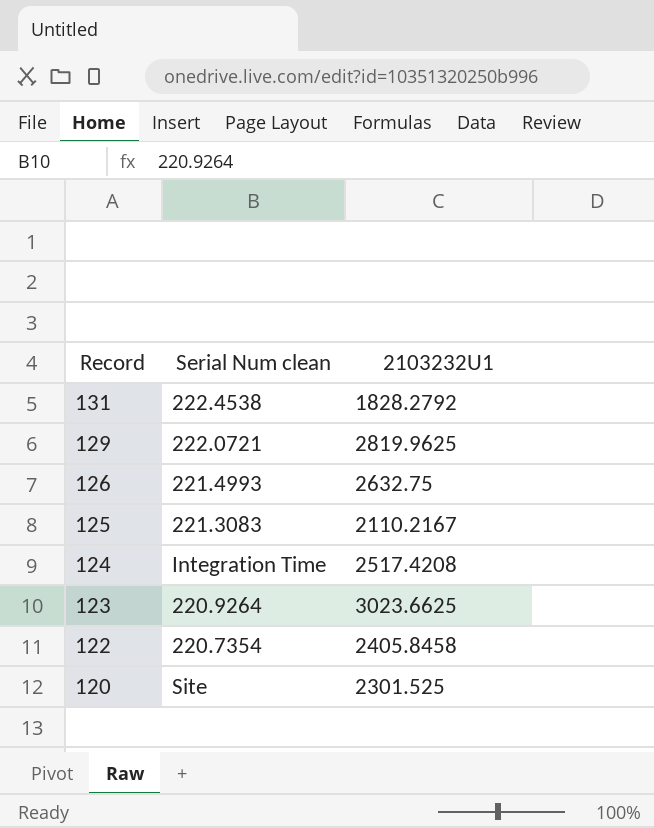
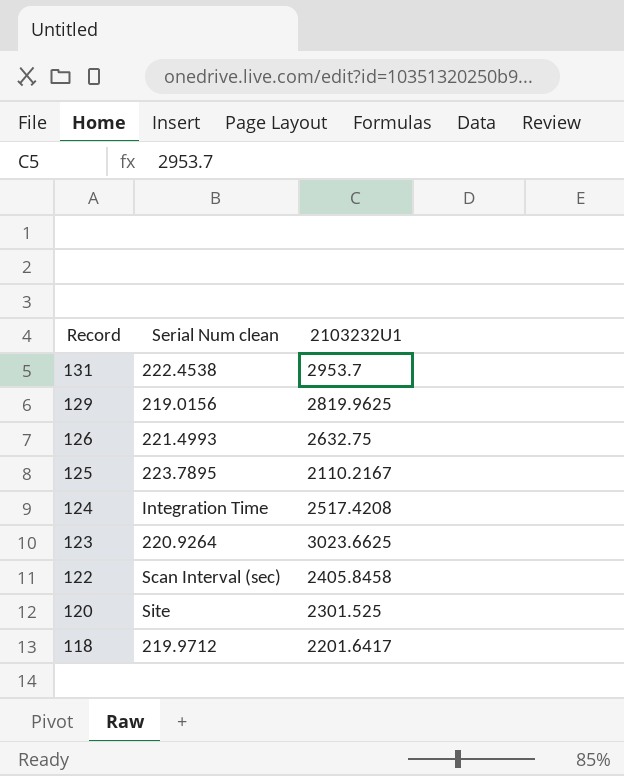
131 | 2103232U1: 1828.2792 -> 2953.7
129 | Serial Num clean: 222.0721 -> 219.0156
125 | Serial Num clean: 221.3083 -> 223.7895
122 | Serial Num clean: 220.7354 -> Scan Interval (sec)
row 118: none -> 219.9712 | 2201.6417

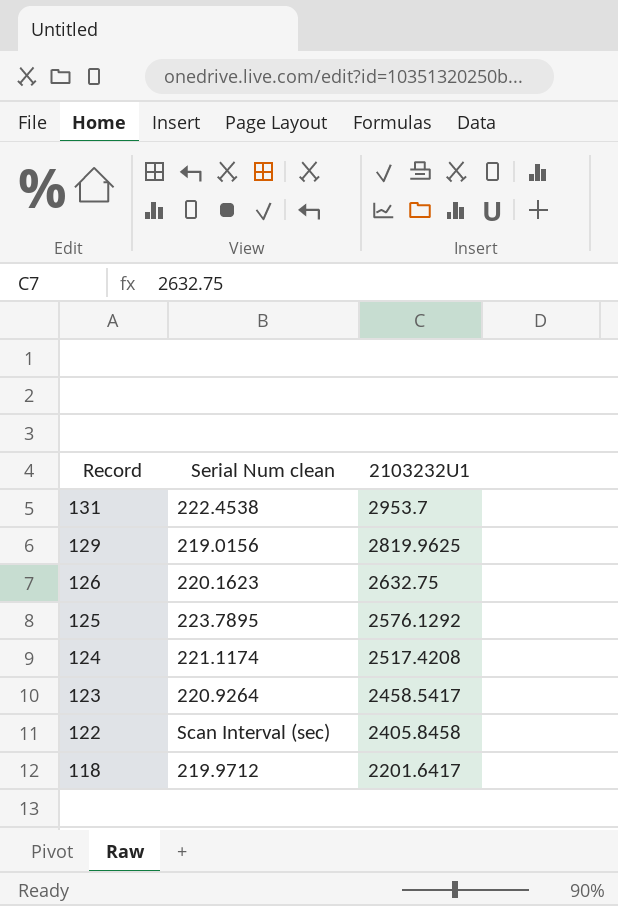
row 120: Site | 2301.525 -> none
126 | Serial Num clean: 221.4993 -> 220.1623
125 | 2103232U1: 2110.2167 -> 2576.1292
124 | Serial Num clean: Integration Time -> 221.1174
123 | 2103232U1: 3023.6625 -> 2458.5417

